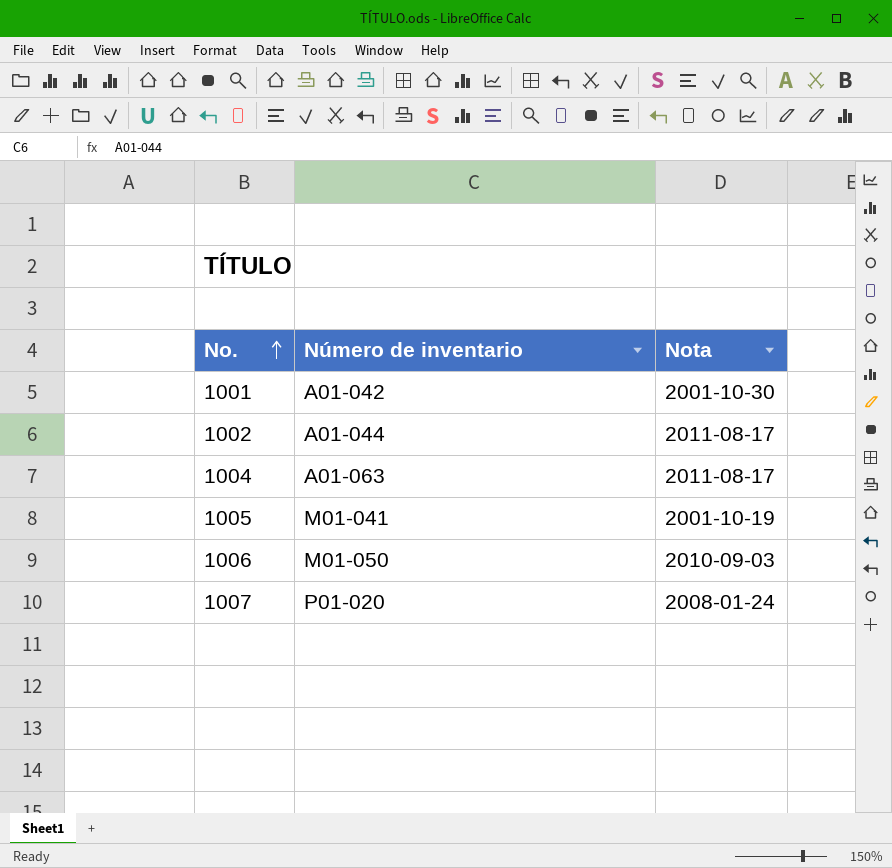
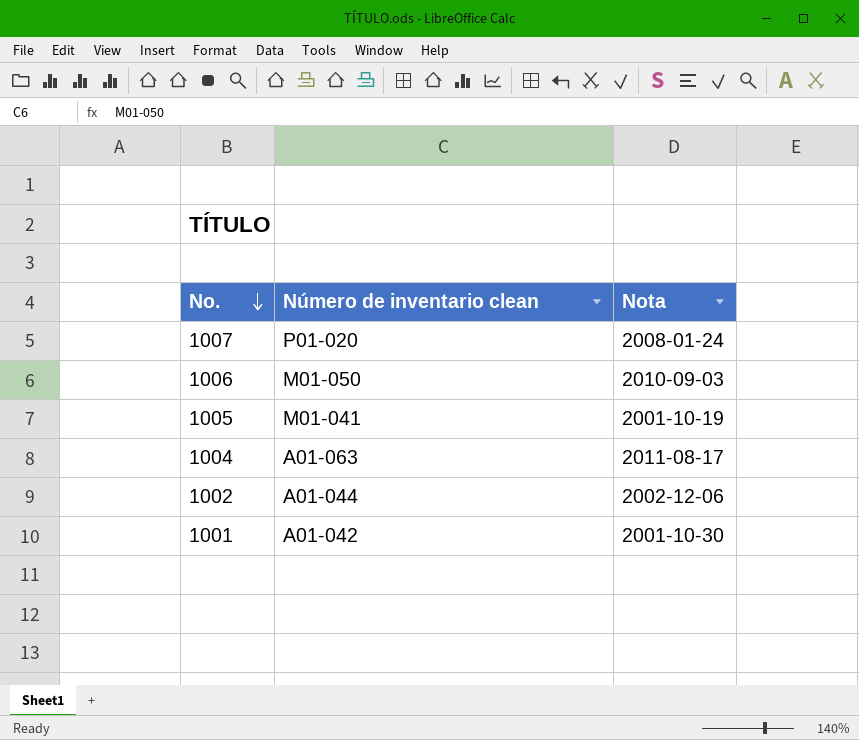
row order: No. ascending -> No. descending
column name: Número de inventario -> Número de inventario clean
1002 | Nota: 2011-08-17 -> 2002-12-06

